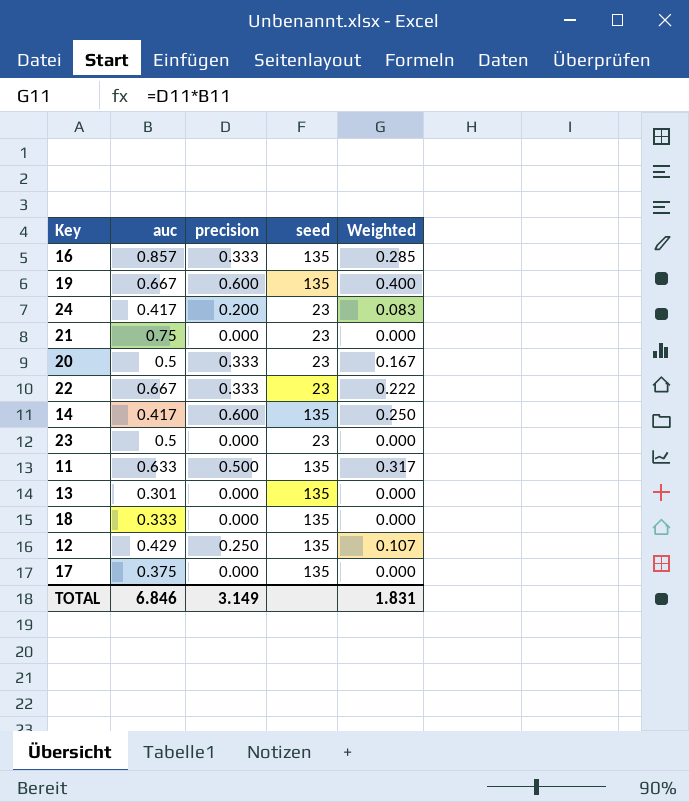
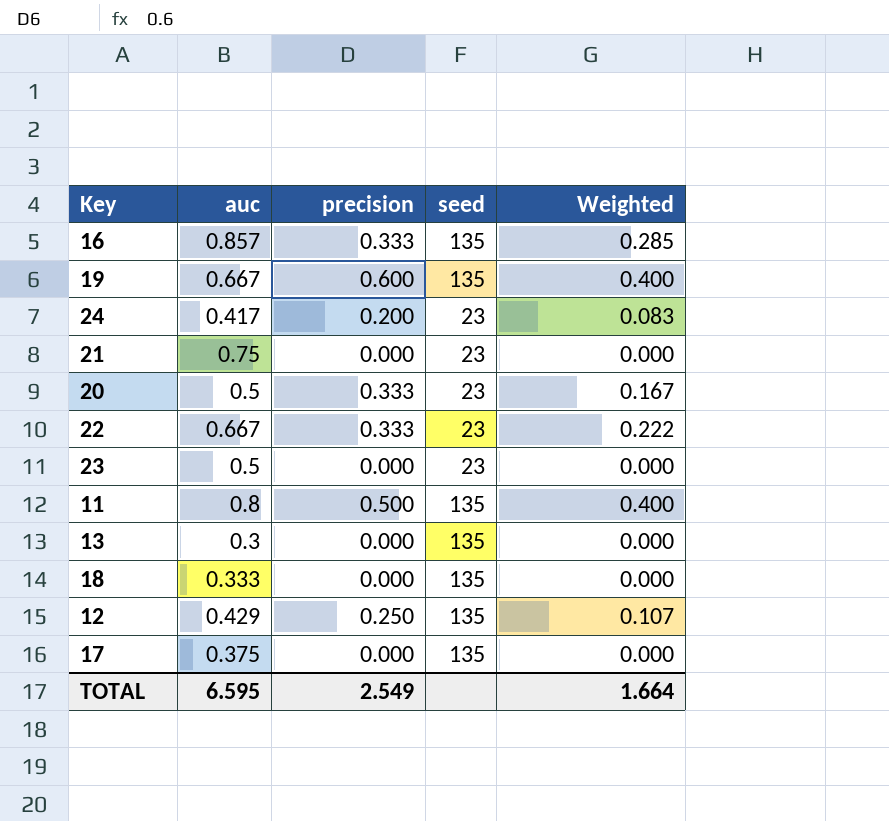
row 14: 0.417 | 0.600 | 135 | 0.250 -> none
11 | auc: 0.633 -> 0.8
11 | Weighted: 0.317 -> 0.400
13 | auc: 0.301 -> 0.3
TOTAL | auc: 6.846 -> 6.595
TOTAL | precision: 3.149 -> 2.549
TOTAL | Weighted: 1.831 -> 1.664

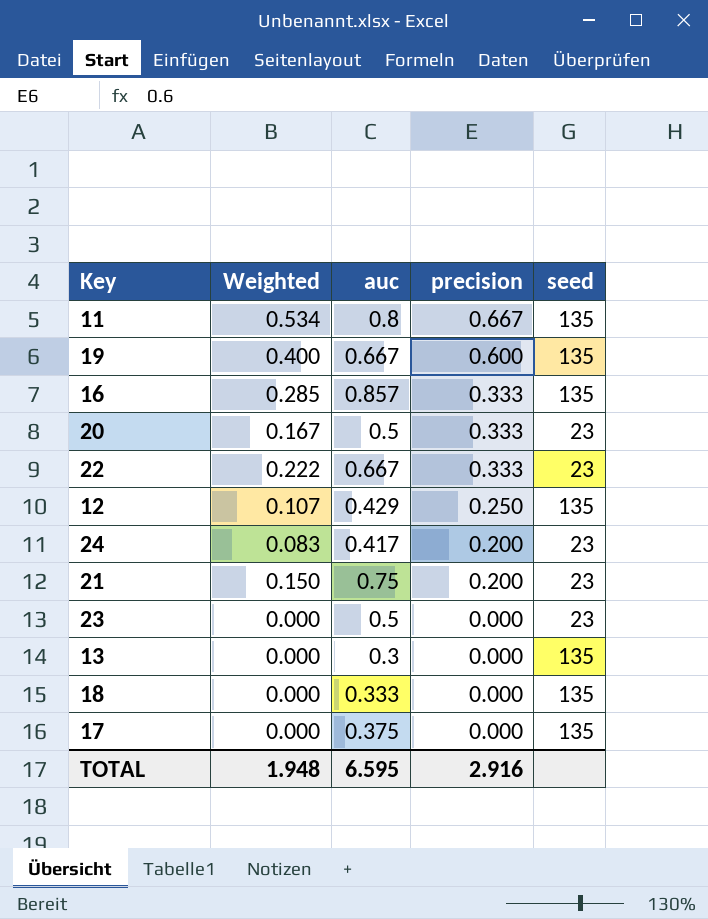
row order: none -> precision descending
column Weighted | position: 5 -> 2
11 | Weighted: 0.400 -> 0.534
11 | precision: 0.500 -> 0.667
21 | Weighted: 0.000 -> 0.150
21 | precision: 0.000 -> 0.200
TOTAL | Weighted: 1.664 -> 1.948
TOTAL | precision: 2.549 -> 2.916

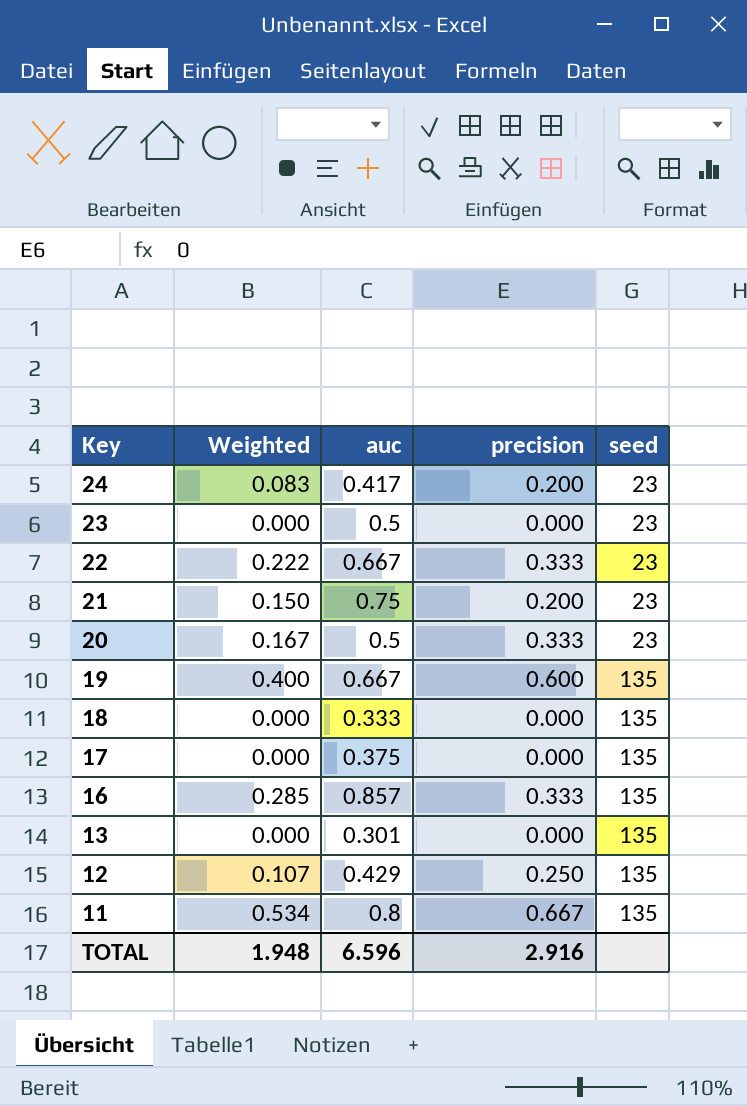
row order: precision descending -> Key descending
13 | auc: 0.3 -> 0.301
TOTAL | auc: 6.595 -> 6.596

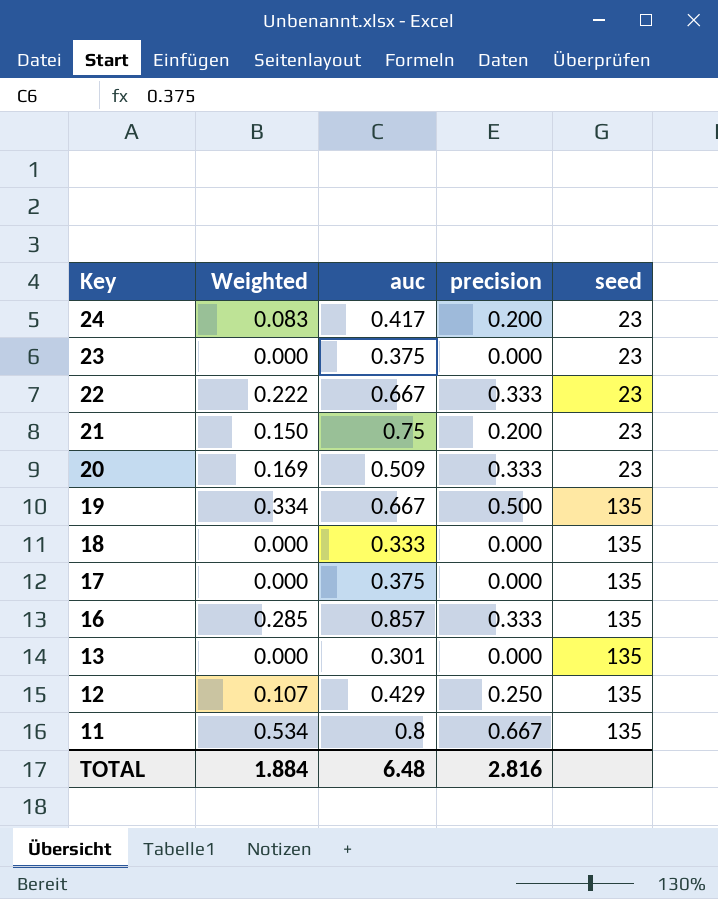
23 | auc: 0.5 -> 0.375
20 | Weighted: 0.167 -> 0.169
20 | auc: 0.5 -> 0.509
19 | Weighted: 0.400 -> 0.334
19 | precision: 0.600 -> 0.500
TOTAL | Weighted: 1.948 -> 1.884
TOTAL | auc: 6.596 -> 6.48
TOTAL | precision: 2.916 -> 2.816

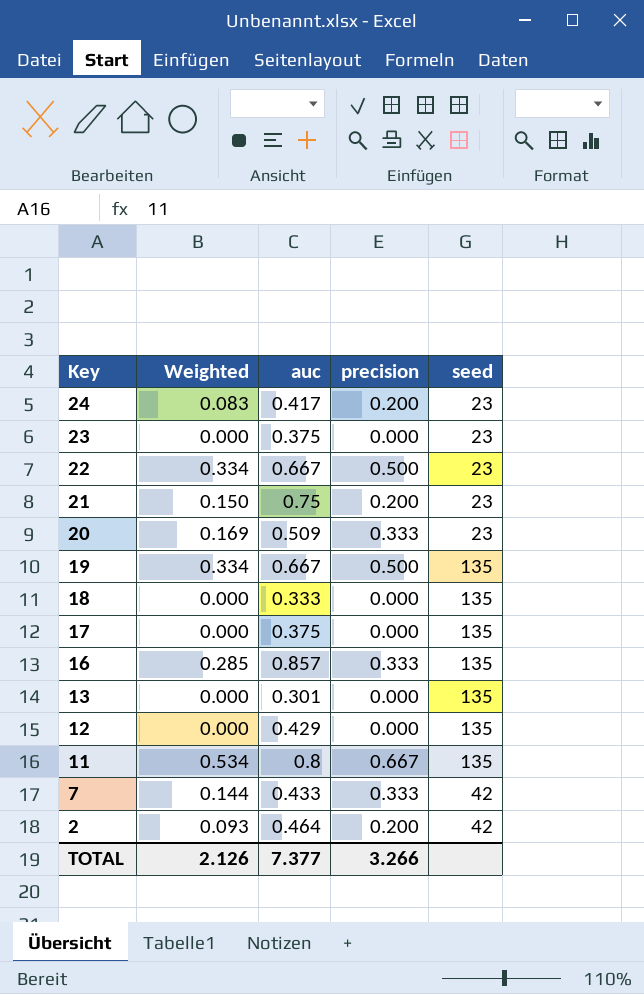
22 | Weighted: 0.222 -> 0.334
22 | precision: 0.333 -> 0.500
12 | Weighted: 0.107 -> 0.000
12 | precision: 0.250 -> 0.000
row 7: none -> 0.144 | 0.433 | 0.333 | 42
row 2: none -> 0.093 | 0.464 | 0.200 | 42
TOTAL | Weighted: 1.884 -> 2.126
TOTAL | auc: 6.48 -> 7.377
TOTAL | precision: 2.816 -> 3.266

